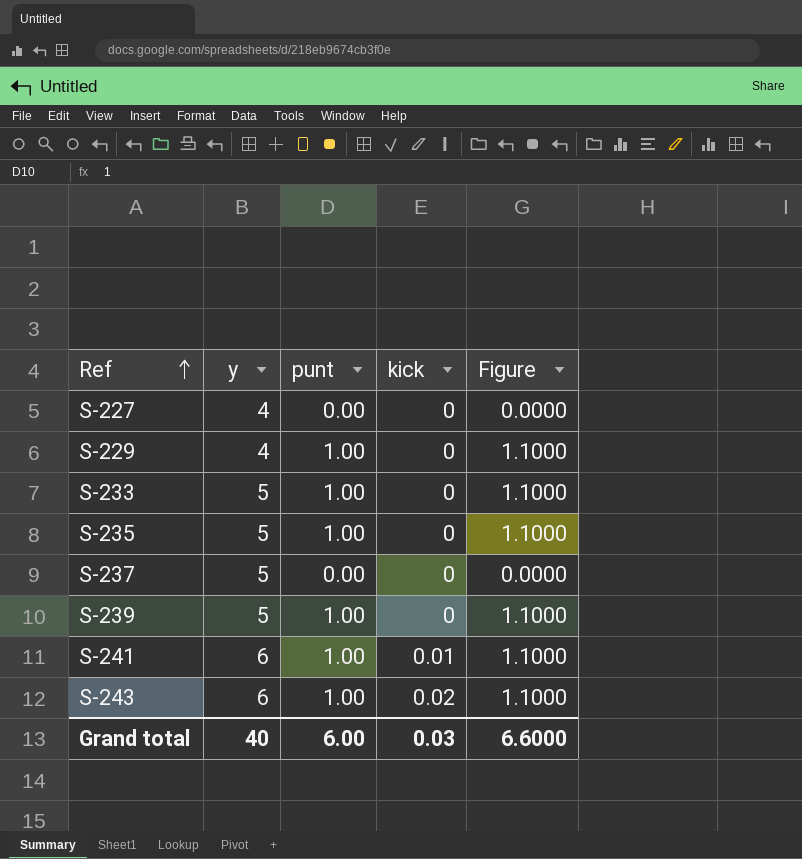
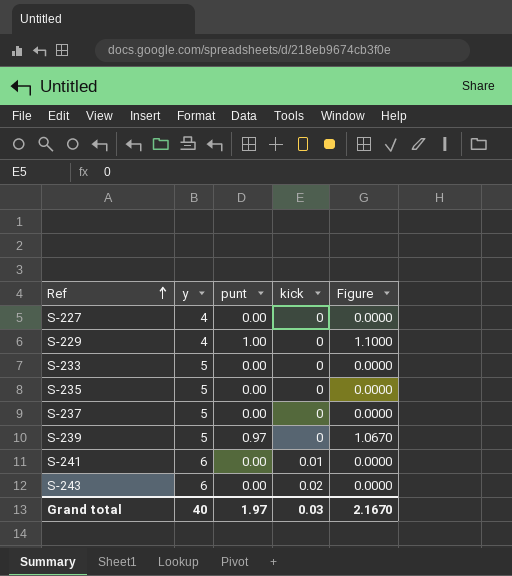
S-233 | punt: 1.00 -> 0.00
S-233 | Figure: 1.1000 -> 0.0000
S-235 | punt: 1.00 -> 0.00
S-235 | Figure: 1.1000 -> 0.0000
S-239 | punt: 1.00 -> 0.97
S-239 | Figure: 1.1000 -> 1.0670
S-241 | punt: 1.00 -> 0.00
S-241 | Figure: 1.1000 -> 0.0000
S-243 | punt: 1.00 -> 0.00
S-243 | Figure: 1.1000 -> 0.0000
Grand total | punt: 6.00 -> 1.97
Grand total | Figure: 6.6000 -> 2.1670

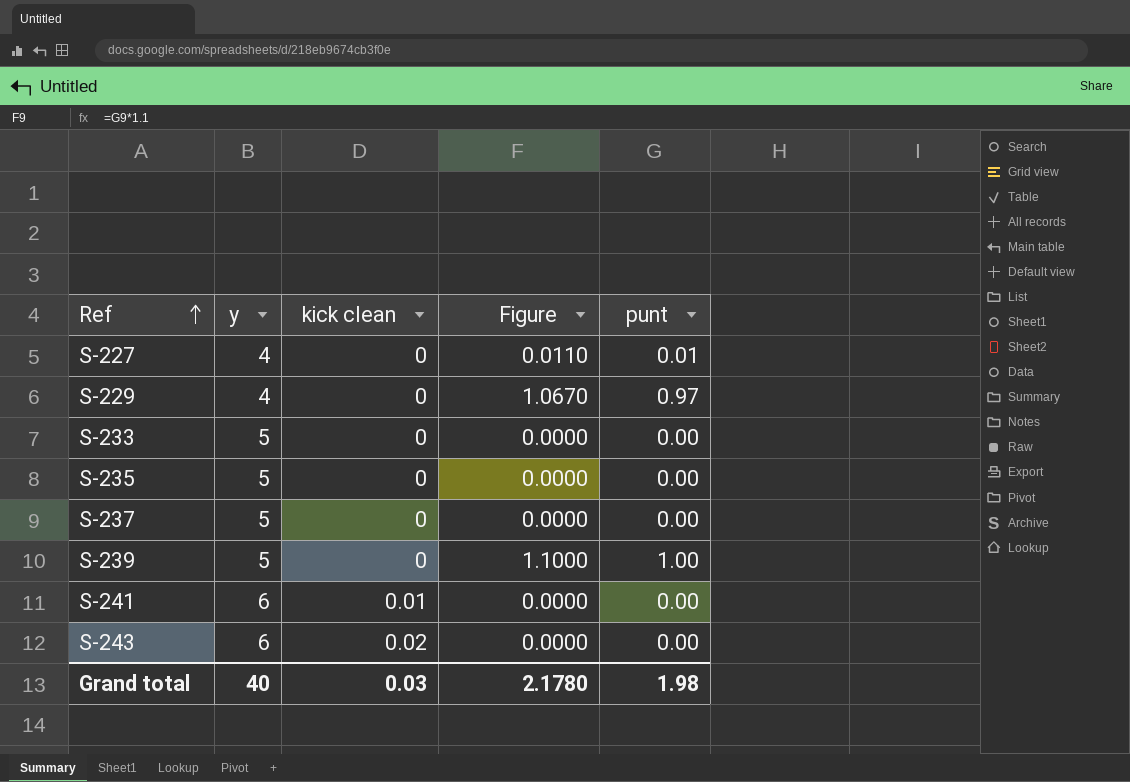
column name: kick -> kick clean
column punt | position: 3 -> 5
S-227 | Figure: 0.0000 -> 0.0110
S-227 | punt: 0.00 -> 0.01
S-229 | Figure: 1.1000 -> 1.0670
S-229 | punt: 1.00 -> 0.97
S-239 | Figure: 1.0670 -> 1.1000
S-239 | punt: 0.97 -> 1.00
Grand total | Figure: 2.1670 -> 2.1780
Grand total | punt: 1.97 -> 1.98

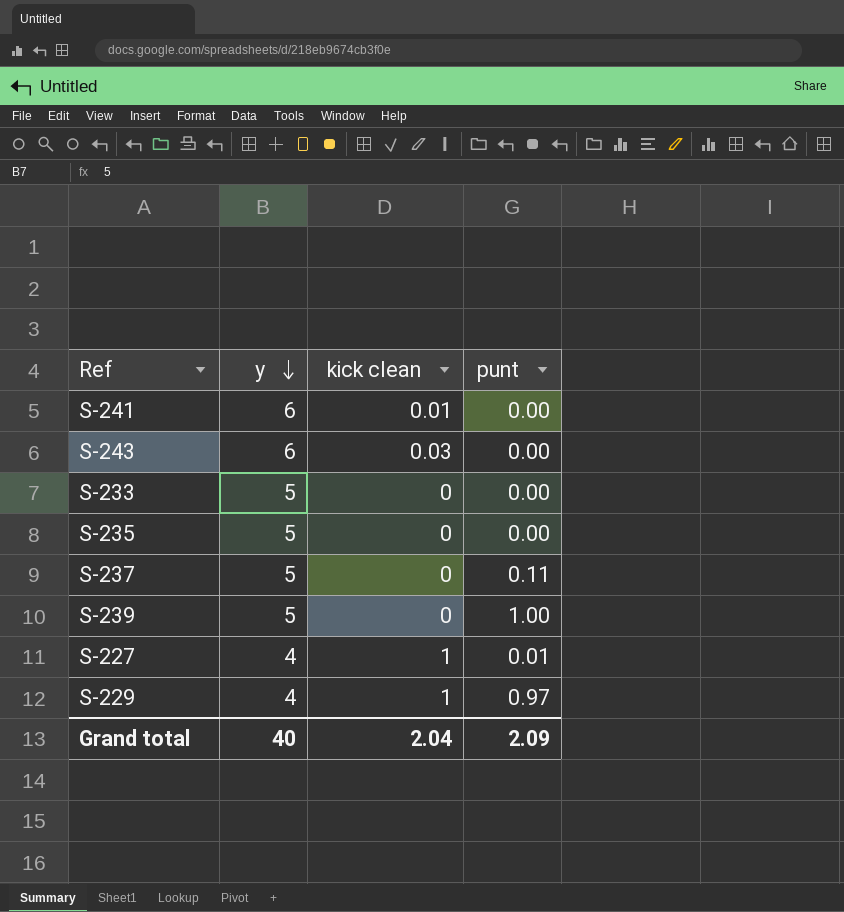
row order: Ref ascending -> y descending
column Figure | formula: [punt] * 1.1 -> none
S-243 | kick clean: 0.02 -> 0.03
S-237 | punt: 0.00 -> 0.11
S-227 | kick clean: 0 -> 1
S-229 | kick clean: 0 -> 1
Grand total | kick clean: 0.03 -> 2.04
Grand total | punt: 1.98 -> 2.09

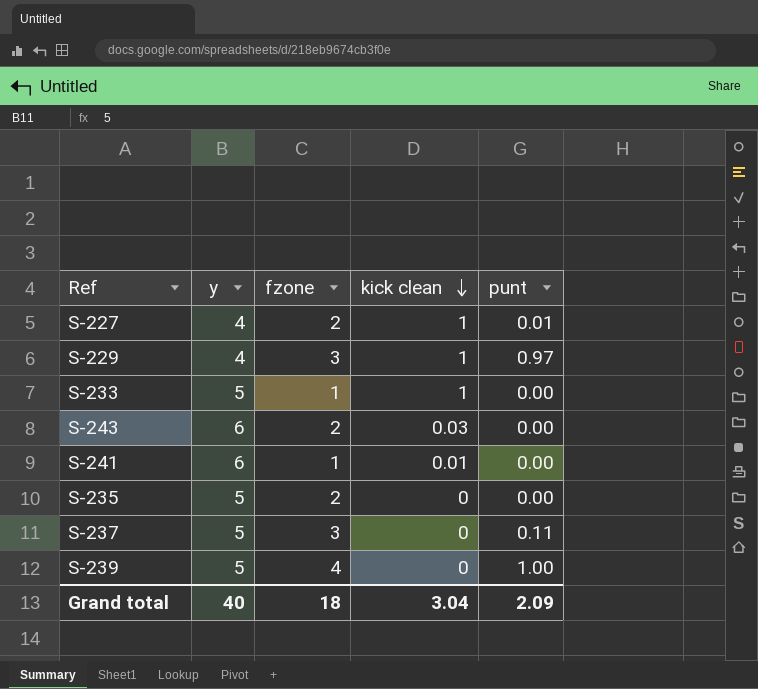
row order: y descending -> kick clean descending
column fzone | position: none -> 3
S-233 | kick clean: 0 -> 1
Grand total | kick clean: 2.04 -> 3.04

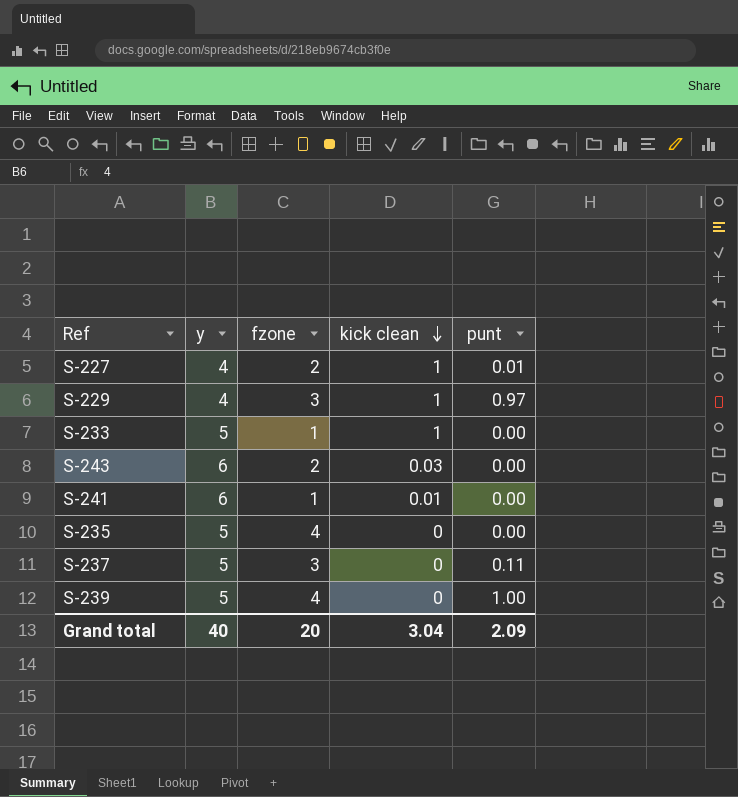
S-235 | fzone: 2 -> 4
Grand total | fzone: 18 -> 20

